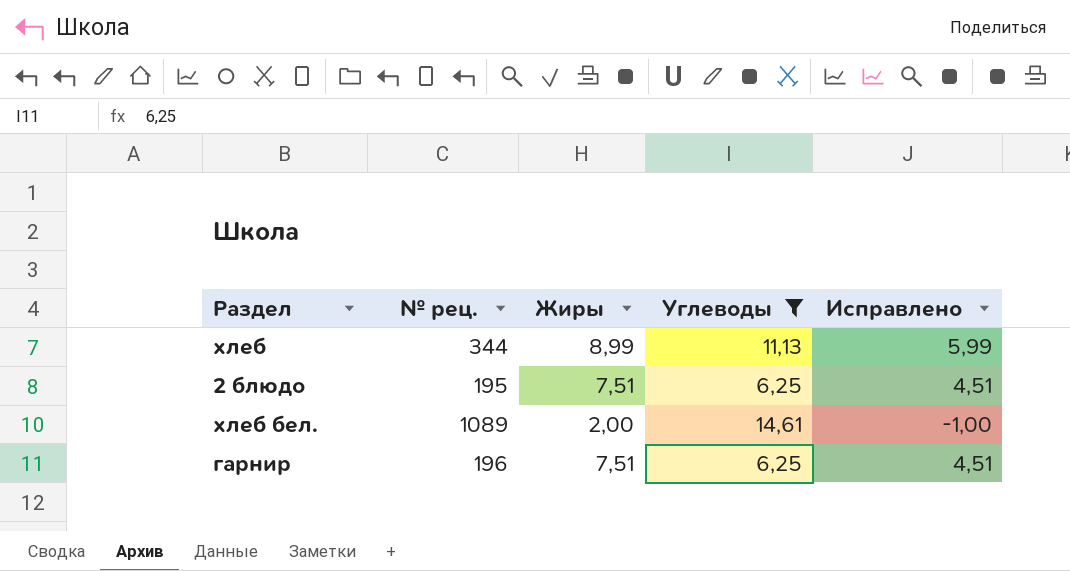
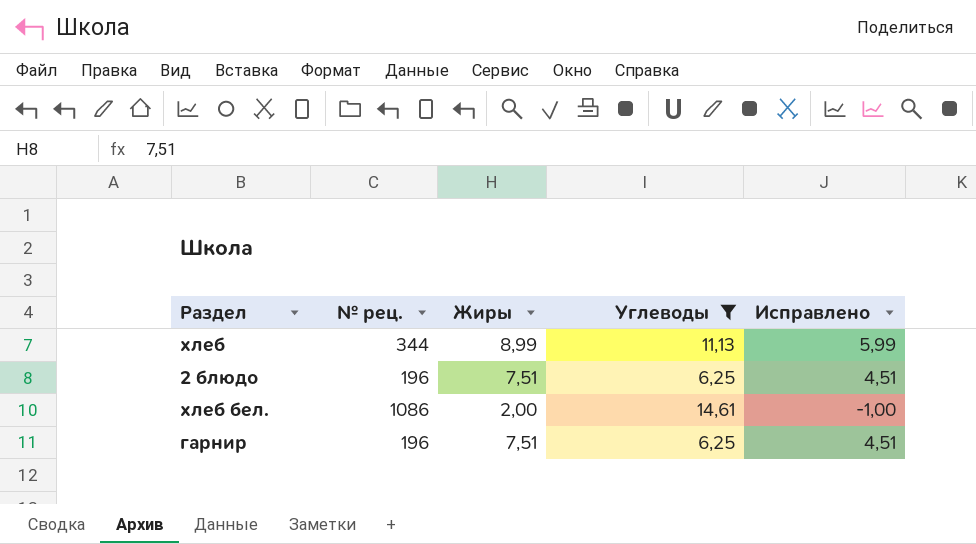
2 блюдо | № рец.: 195 -> 196
хлеб бел. | № рец.: 1089 -> 1086

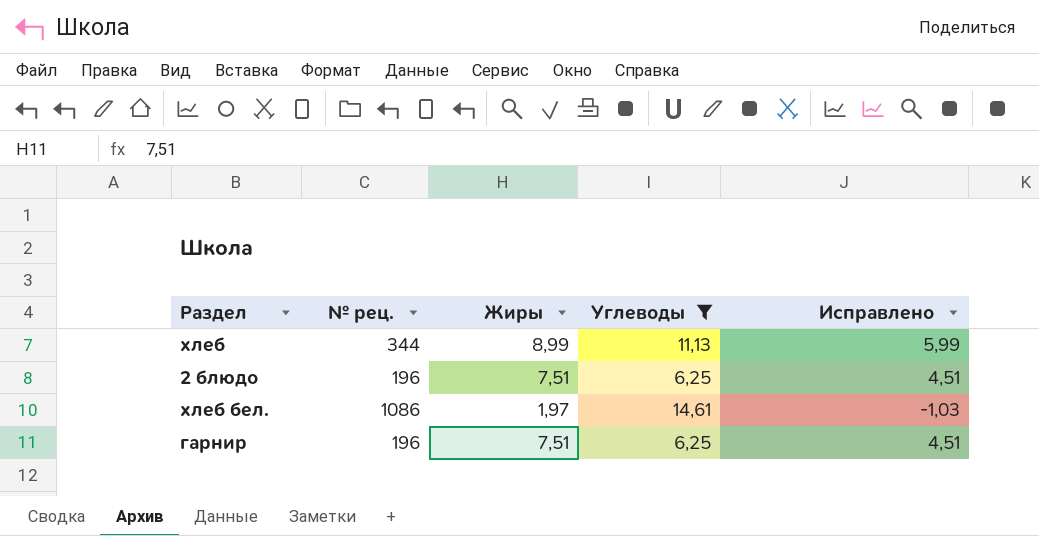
хлеб бел. | Жиры: 2,00 -> 1,97
хлеб бел. | Исправлено: -1,00 -> -1,03

